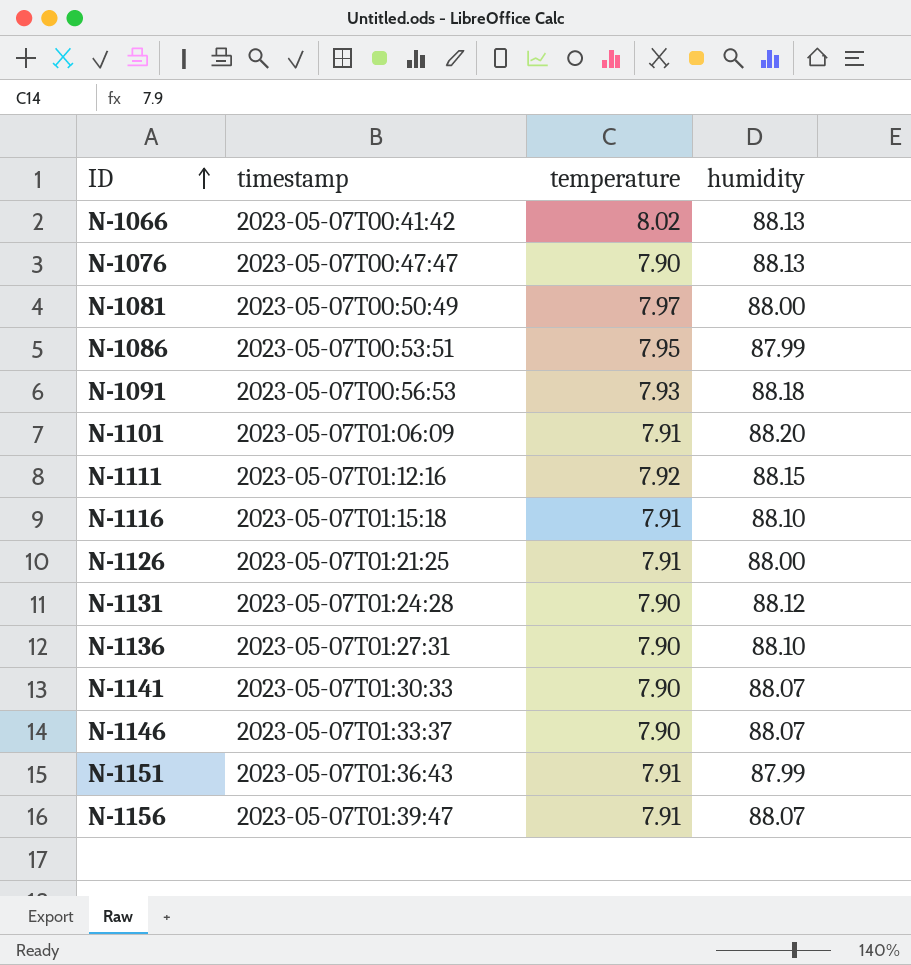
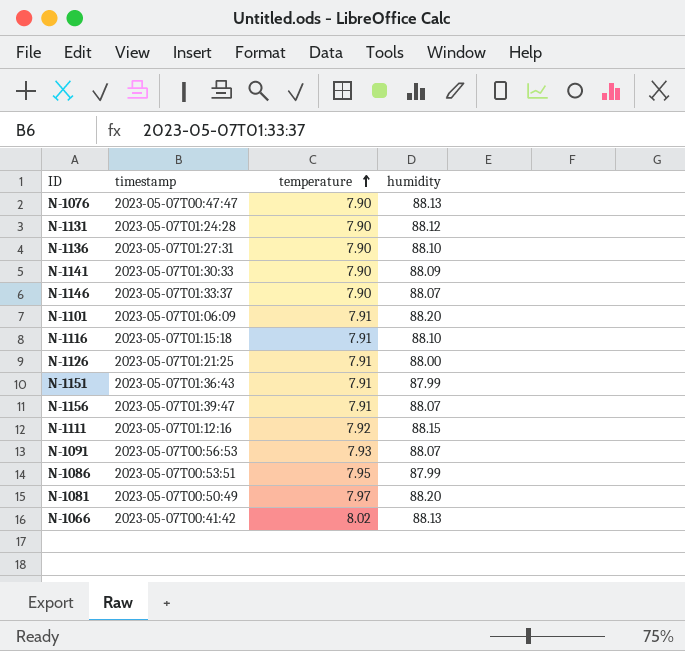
row order: ID ascending -> temperature ascending
N-1141 | humidity: 88.07 -> 88.09
N-1091 | humidity: 88.18 -> 88.07
N-1081 | humidity: 88.00 -> 88.20

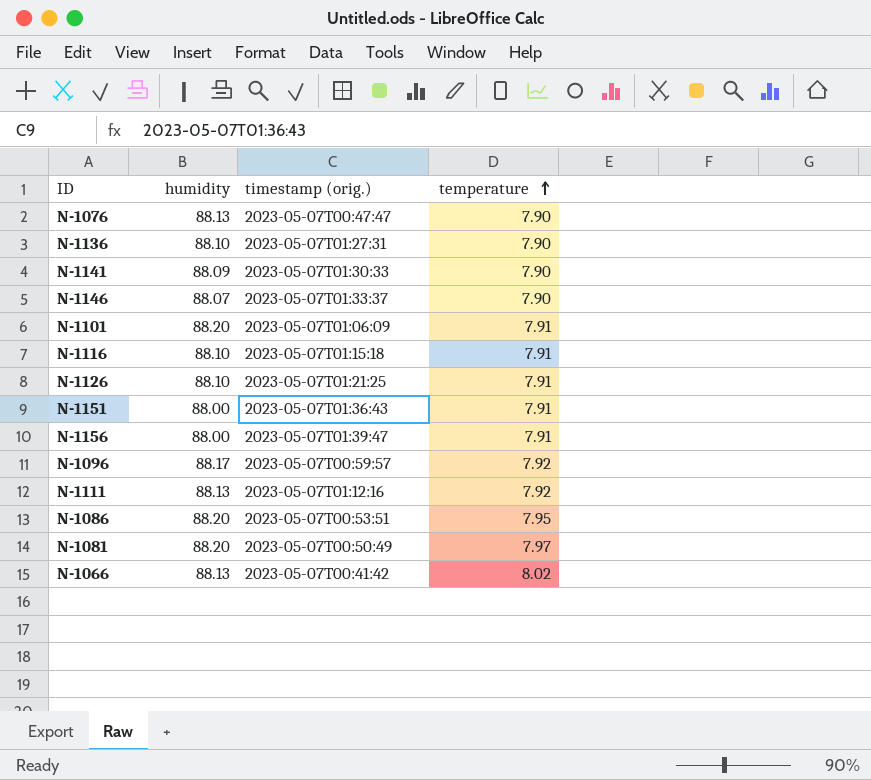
column humidity | position: 4 -> 2
column name: timestamp -> timestamp (orig.)
row N-1131: 2023-05-07T01:24:28 | 7.90 | 88.12 -> none
row N-1091: 2023-05-07T00:56:53 | 7.93 | 88.07 -> none
N-1126 | humidity: 88.00 -> 88.10
N-1151 | humidity: 87.99 -> 88.00
N-1156 | humidity: 88.07 -> 88.00
row N-1096: none -> 88.17 | 2023-05-07T00:59:57 | 7.92
N-1111 | humidity: 88.15 -> 88.13
N-1086 | humidity: 87.99 -> 88.20

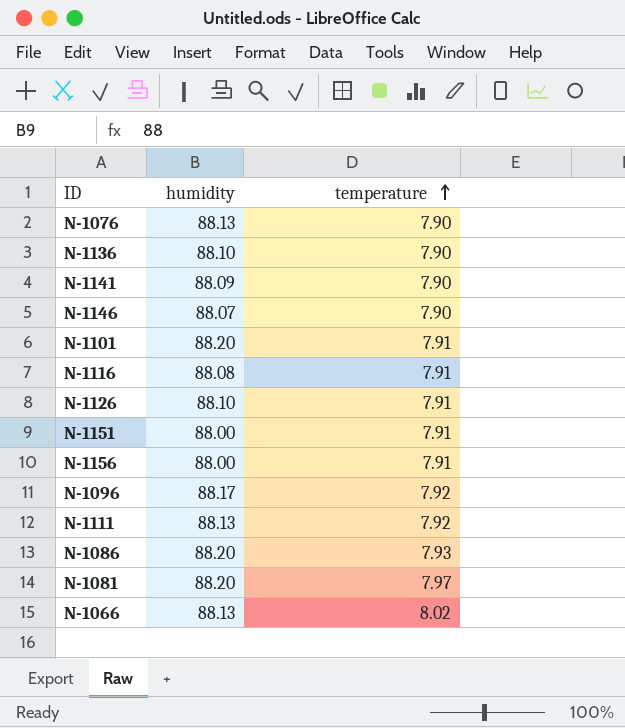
column timestamp (orig.) | position: 3 -> none
N-1116 | humidity: 88.10 -> 88.08
N-1086 | temperature: 7.95 -> 7.93

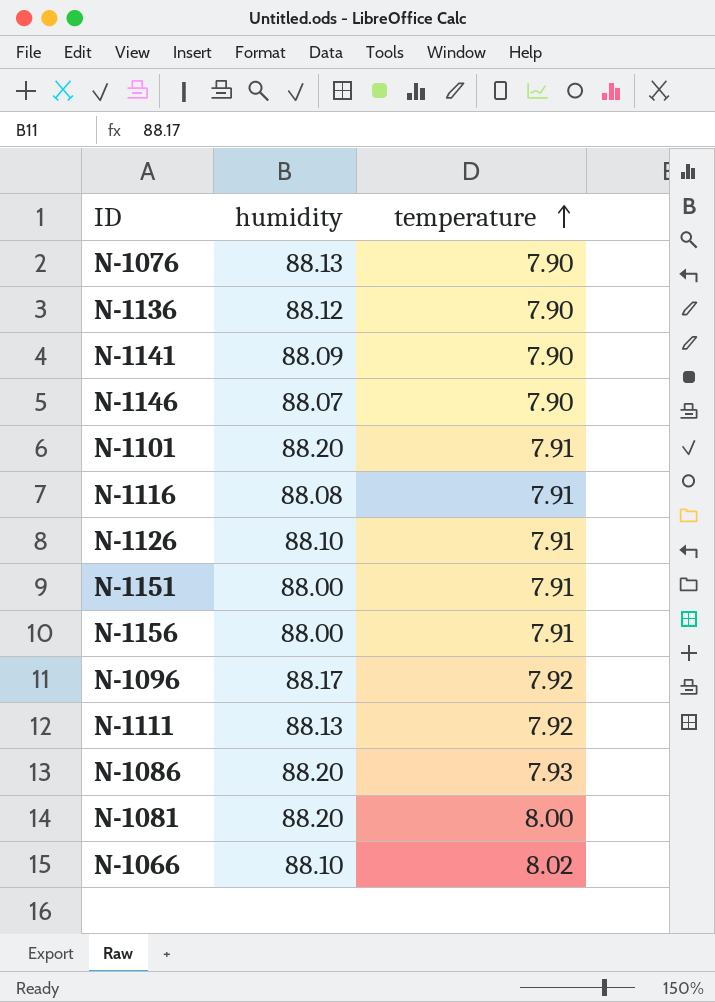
N-1136 | humidity: 88.10 -> 88.12
N-1081 | temperature: 7.97 -> 8.00
N-1066 | humidity: 88.13 -> 88.10

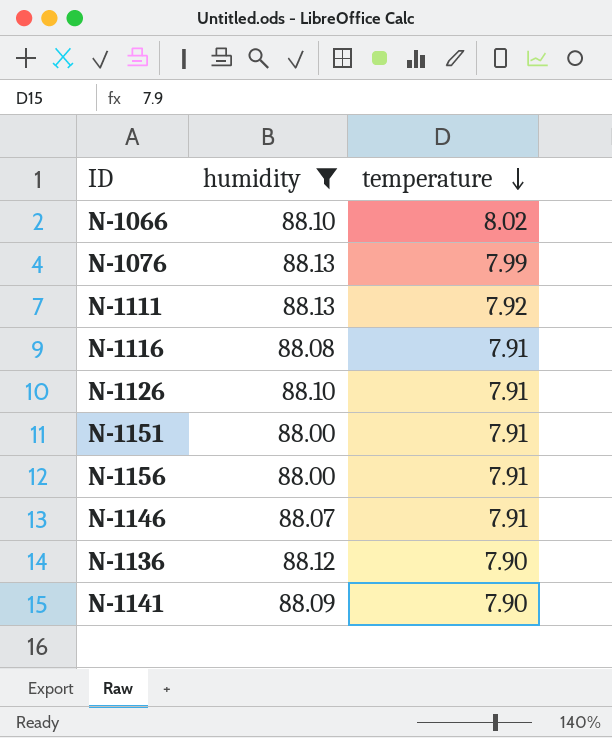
filter: none -> humidity <= 88.13
row order: temperature ascending -> temperature descending
N-1076 | temperature: 7.90 -> 7.99
N-1146 | temperature: 7.90 -> 7.91

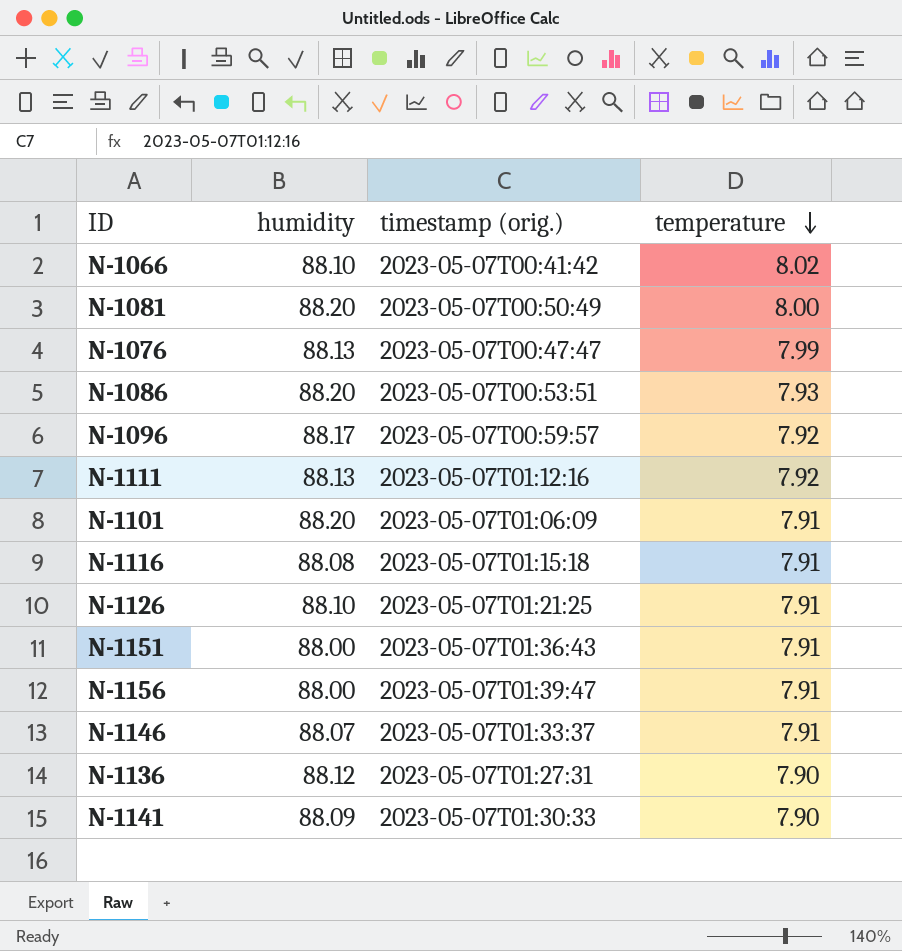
filter: humidity <= 88.13 -> none
column timestamp (orig.) | position: none -> 3

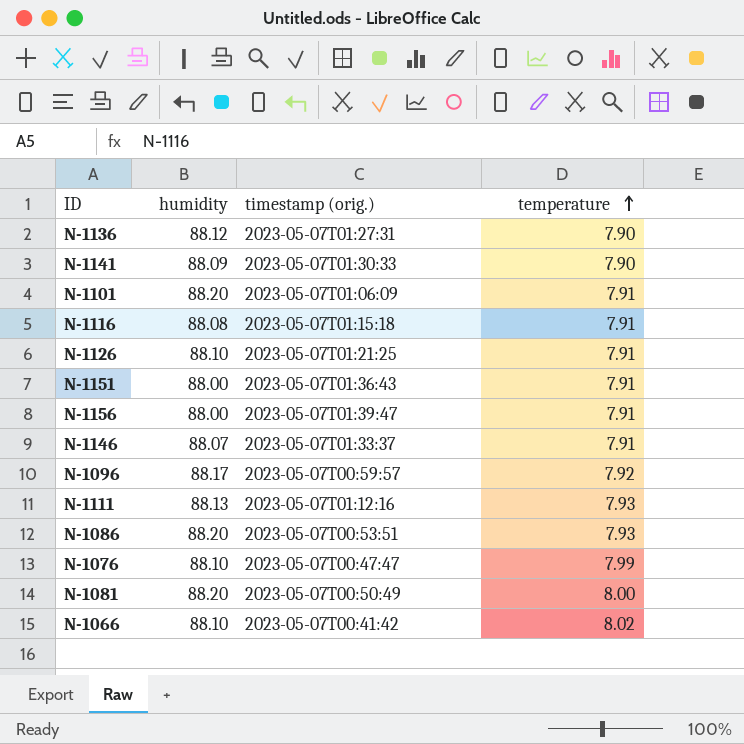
row order: temperature descending -> temperature ascending
N-1111 | temperature: 7.92 -> 7.93
N-1076 | humidity: 88.13 -> 88.10

